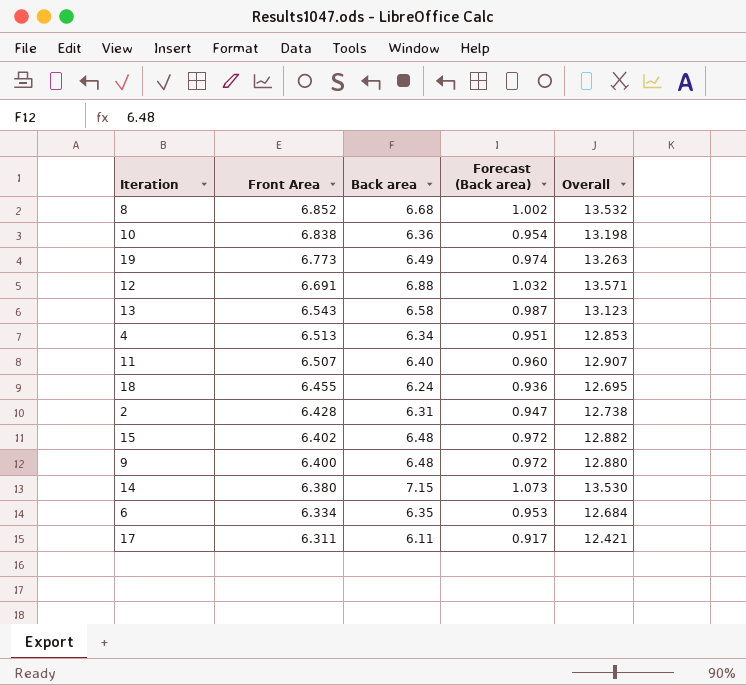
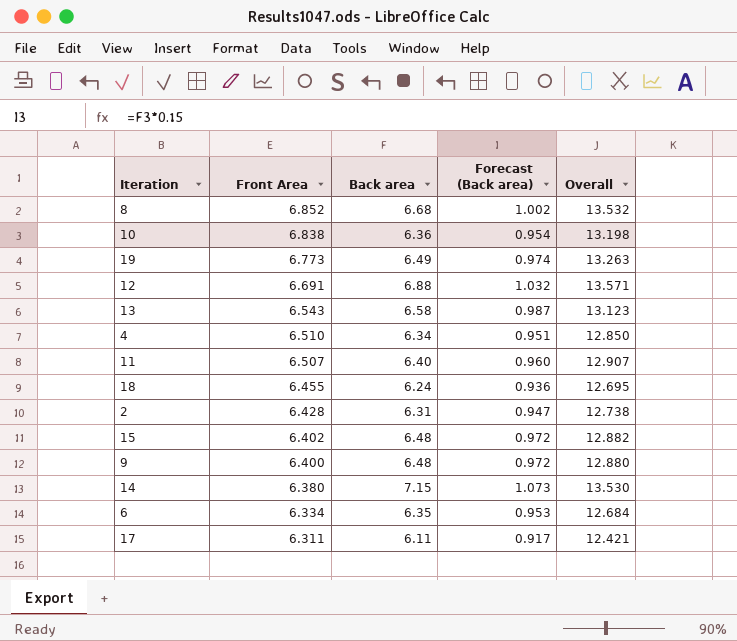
4 | Front Area: 6.513 -> 6.510
4 | Overall: 12.853 -> 12.850

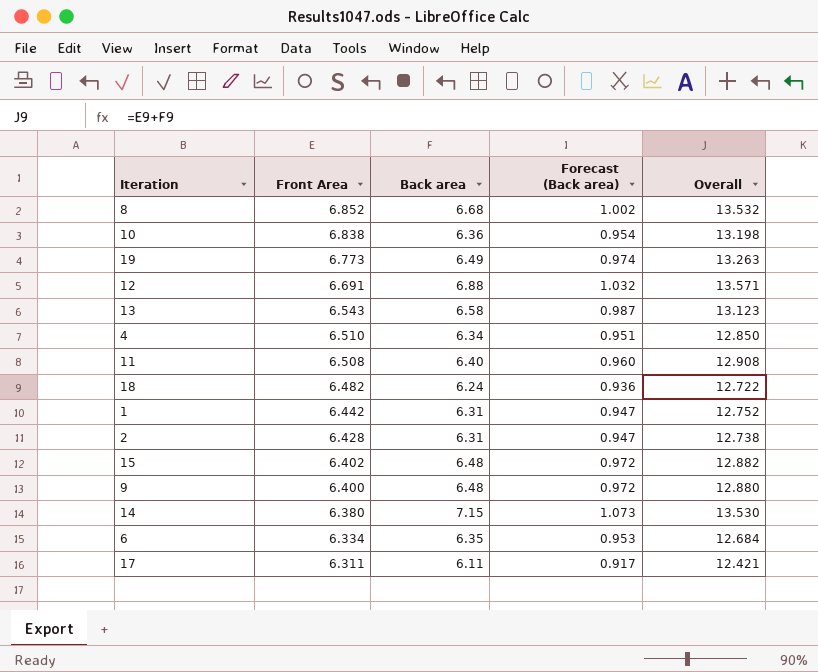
11 | Front Area: 6.507 -> 6.508
11 | Overall: 12.907 -> 12.908
18 | Front Area: 6.455 -> 6.482
18 | Overall: 12.695 -> 12.722
row 1: none -> 6.442 | 6.31 | 0.947 | 12.752

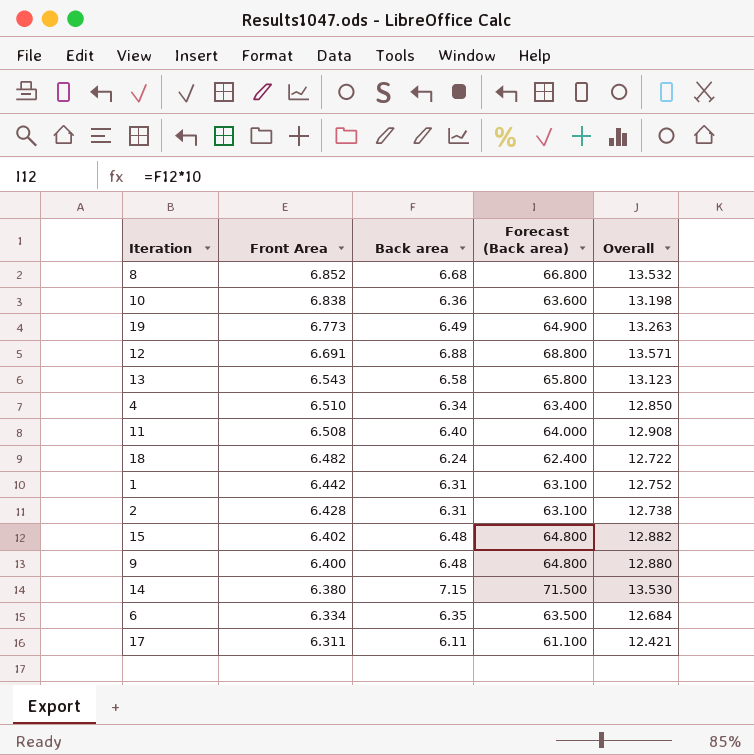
column Forecast (Back area) | formula: [Back area] * 0.15 -> [Back area] * 10

